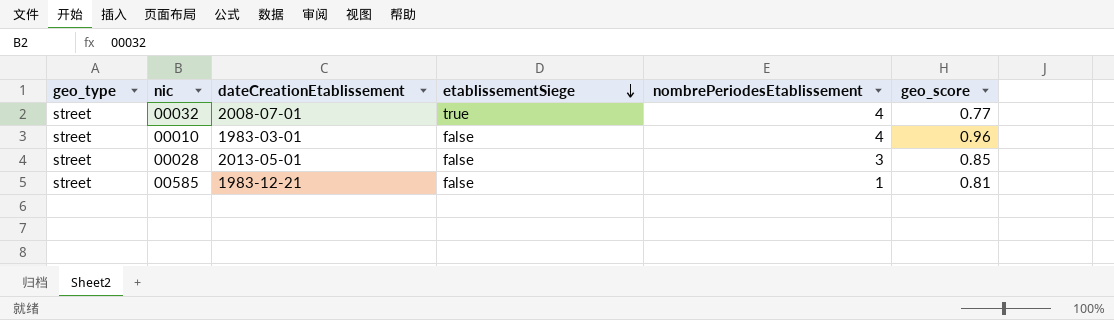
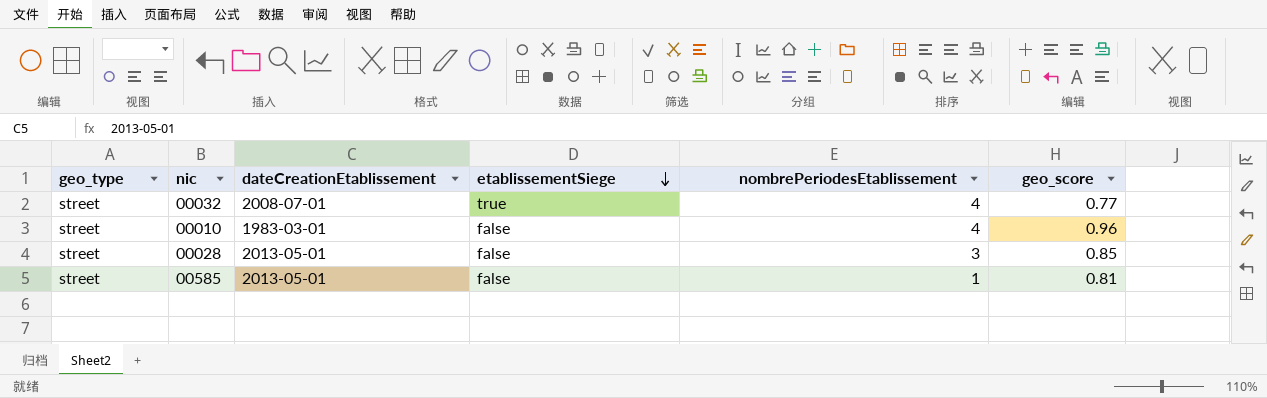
00585 | dateCreationEtablissement: 1983-12-21 -> 2013-05-01

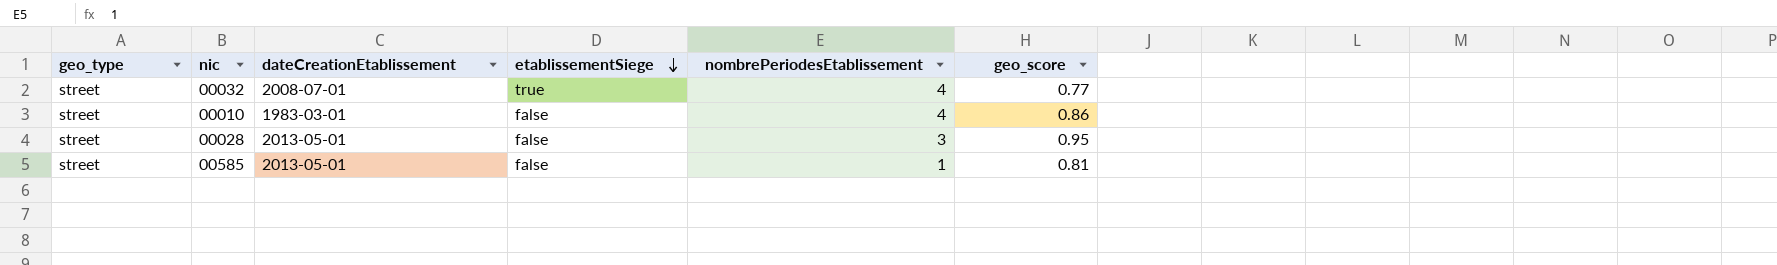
00010 | geo_score: 0.96 -> 0.86
00028 | geo_score: 0.85 -> 0.95

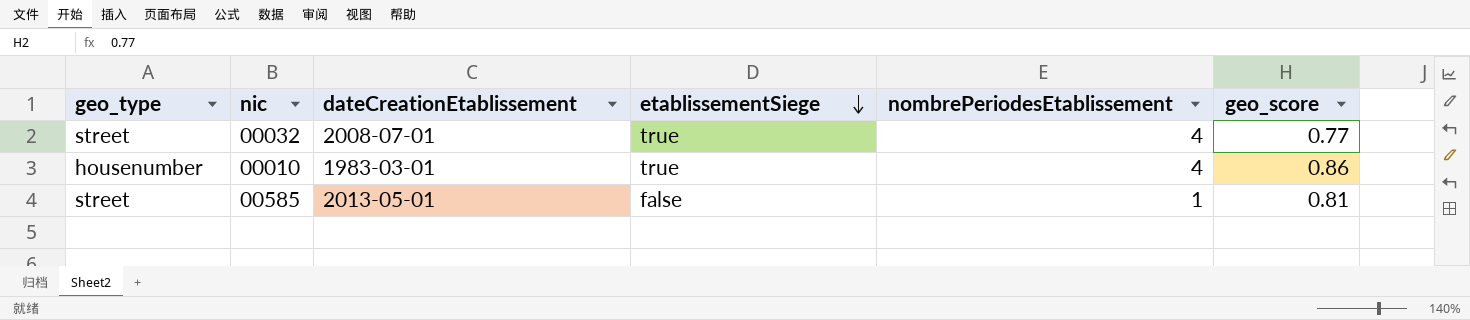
row 00028: street | 2013-05-01 | false | 3 | 0.95 -> none
00010 | geo_type: street -> housenumber
00010 | etablissementSiege: false -> true

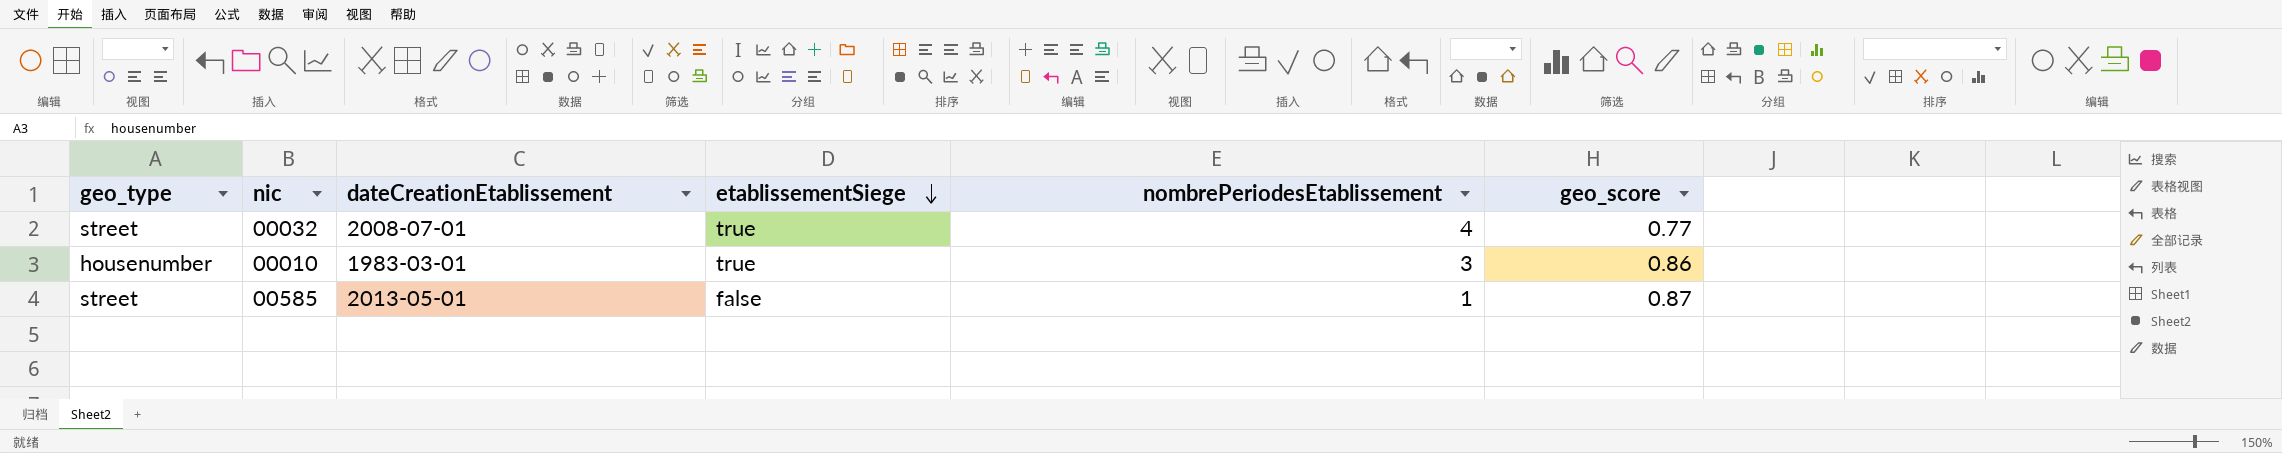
00010 | nombrePeriodesEtablissement: 4 -> 3
00585 | geo_score: 0.81 -> 0.87

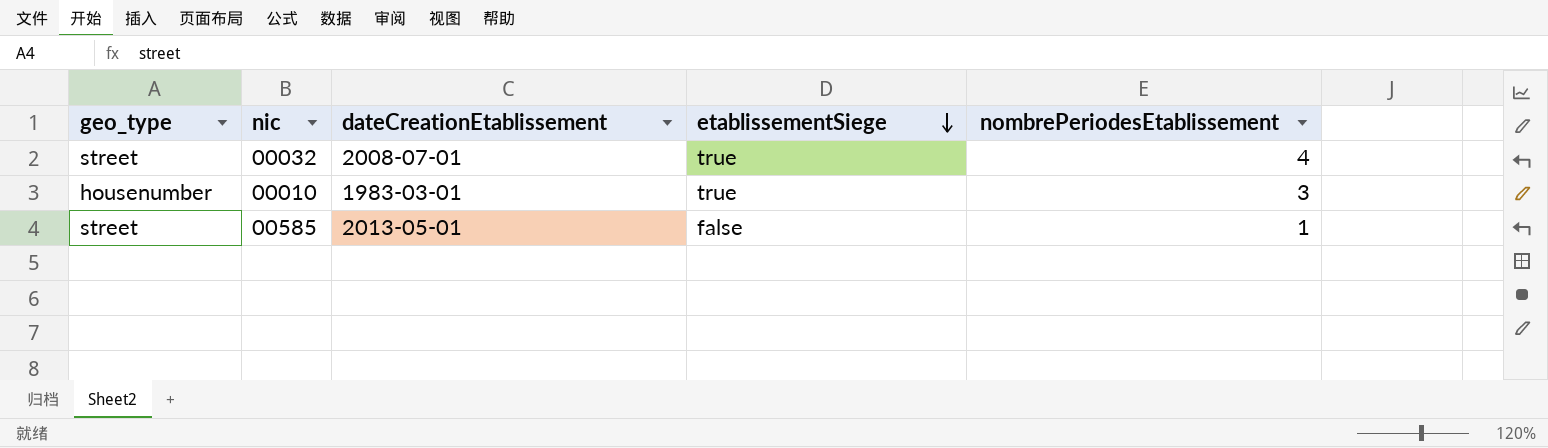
column geo_score | position: 6 -> none

